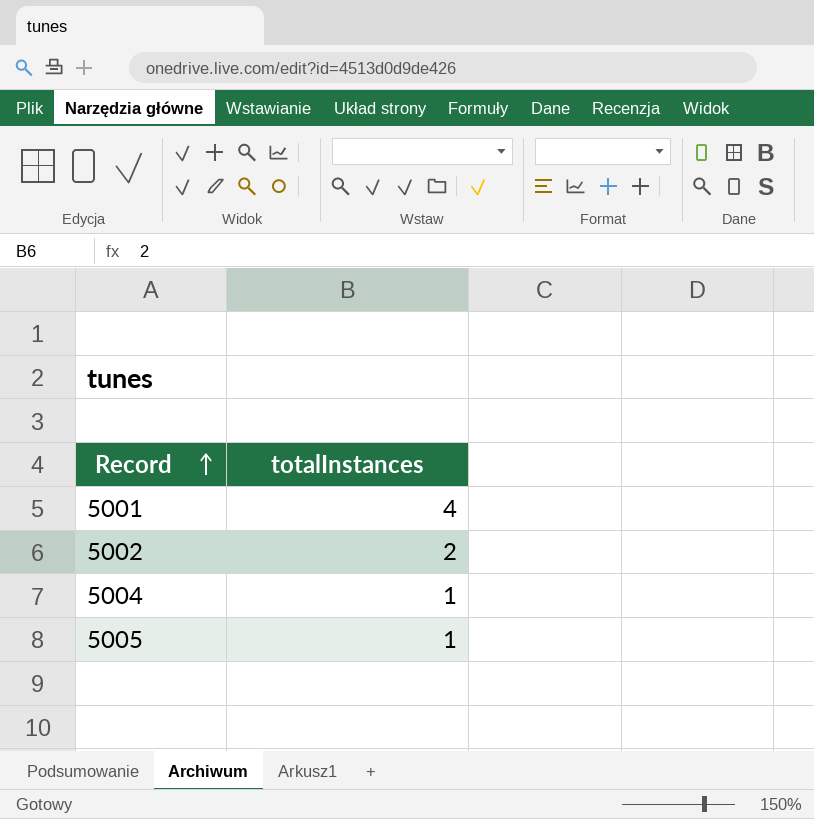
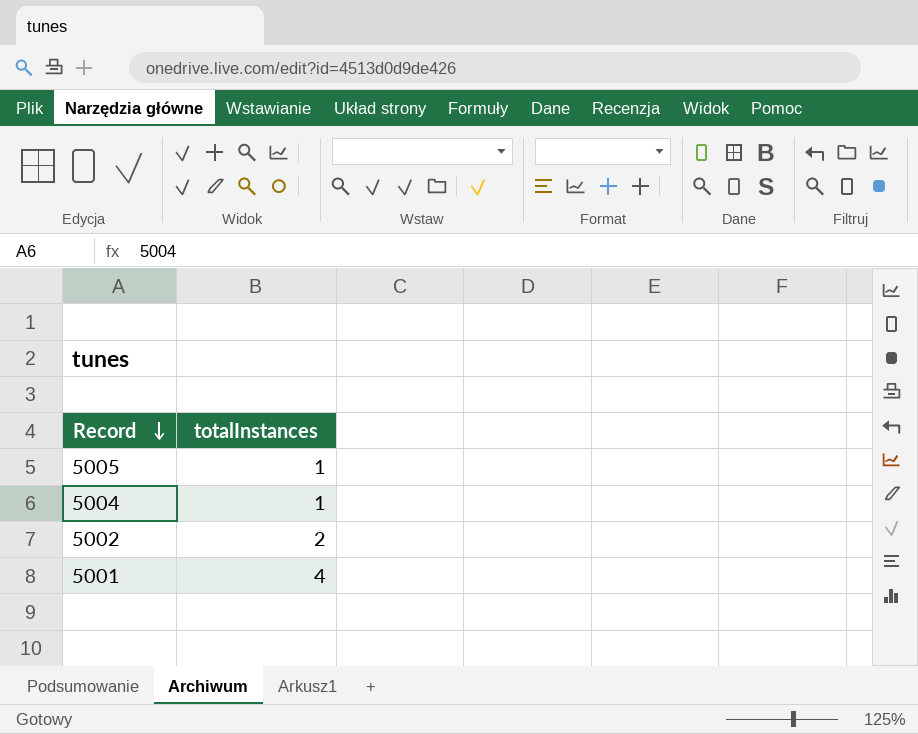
row order: Record ascending -> Record descending

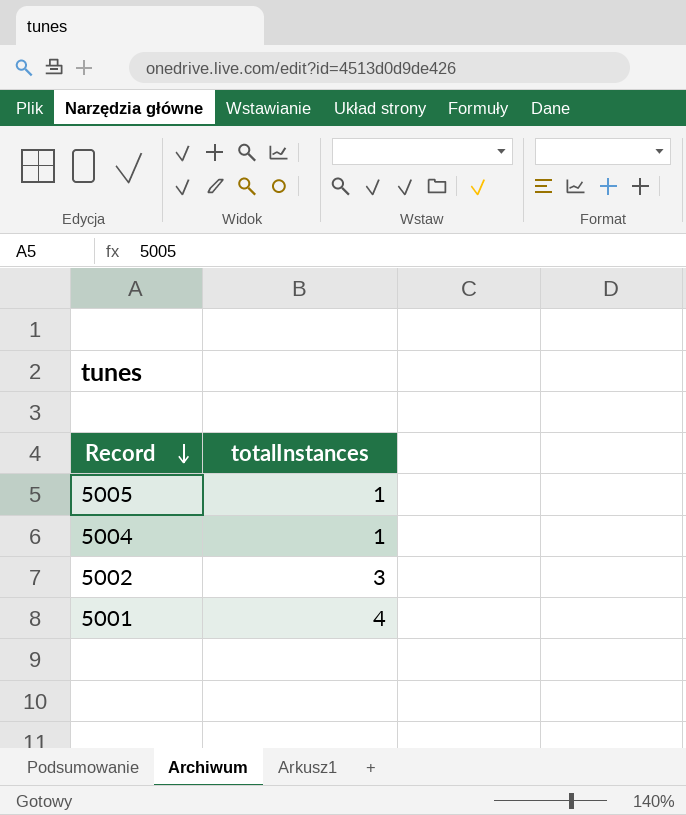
5002 | totalInstances: 2 -> 3

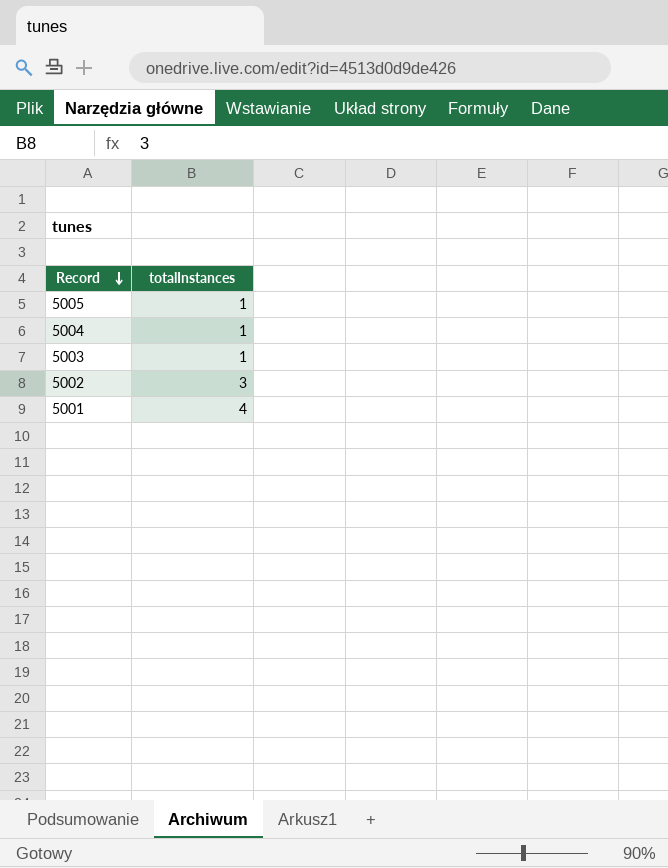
row 5003: none -> 1

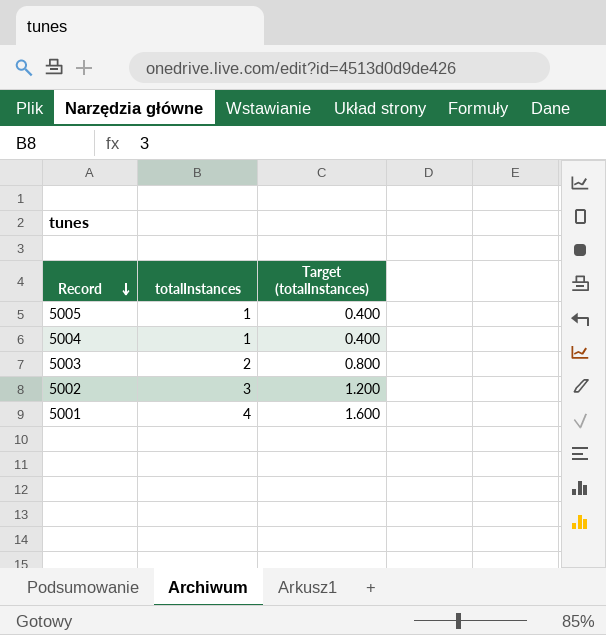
column Target (totalInstances) | formula: none -> [totalInstances] * 0.4
5003 | totalInstances: 1 -> 2

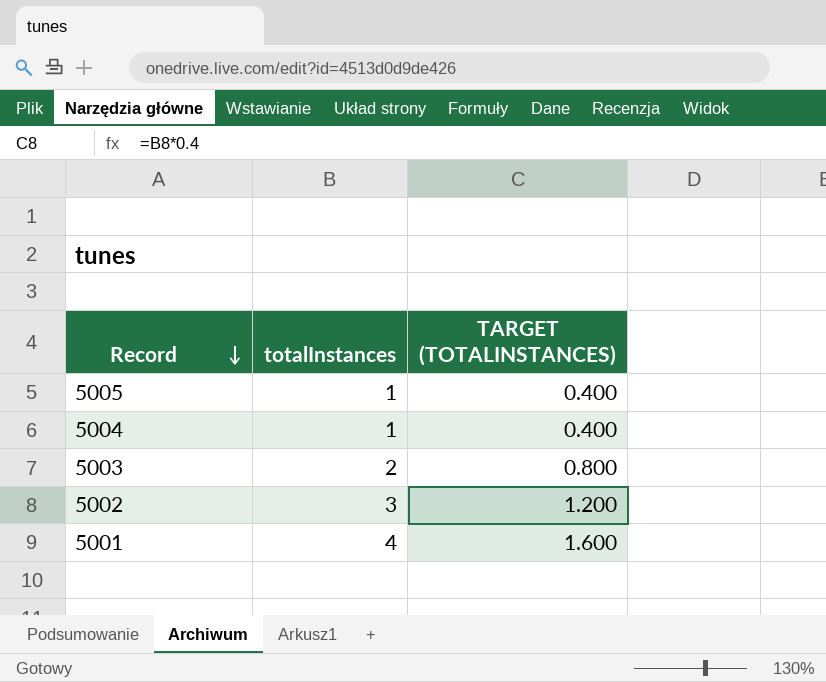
column name: Target (totalInstances) -> TARGET (TOTALINSTANCES)

